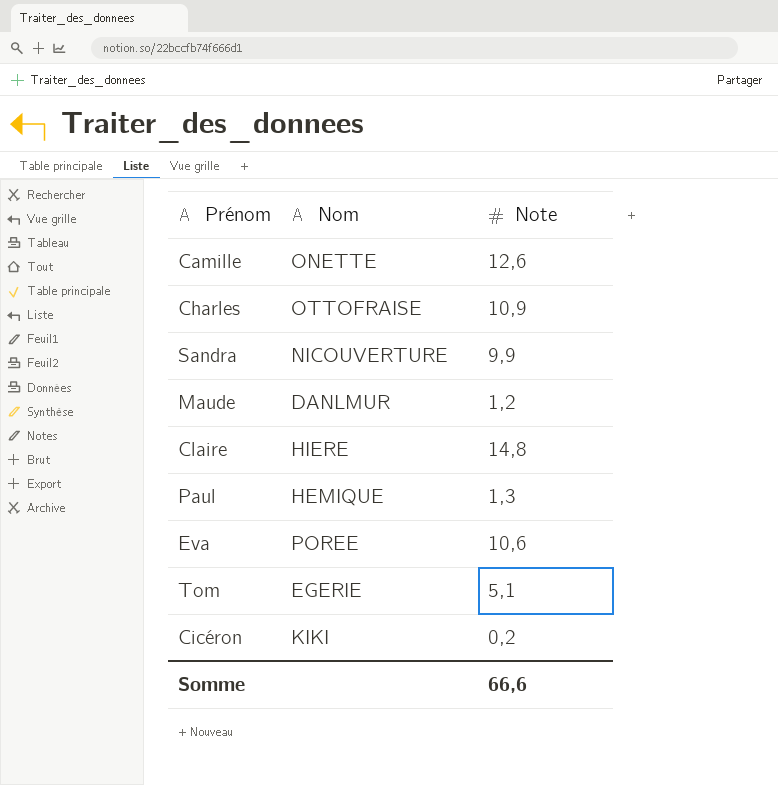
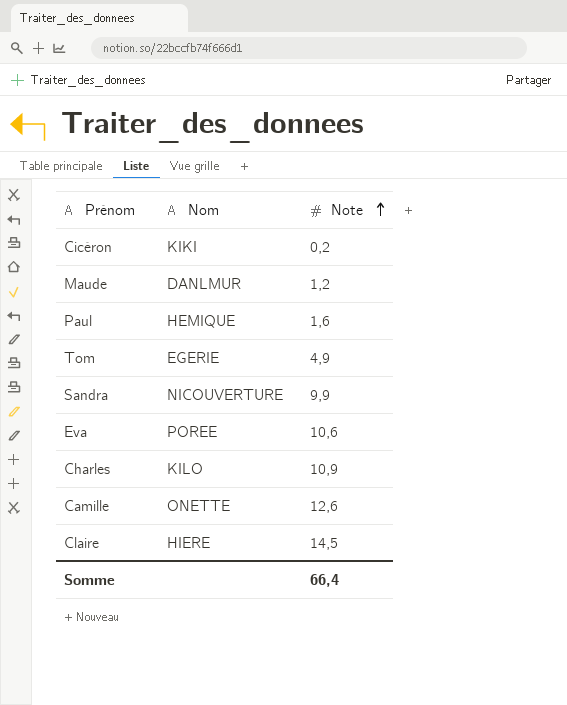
row order: none -> Note ascending
Paul | Note: 1,3 -> 1,6
Tom | Note: 5,1 -> 4,9
Charles | Nom: OTTOFRAISE -> KILO
Claire | Note: 14,8 -> 14,5
Somme | Note: 66,6 -> 66,4

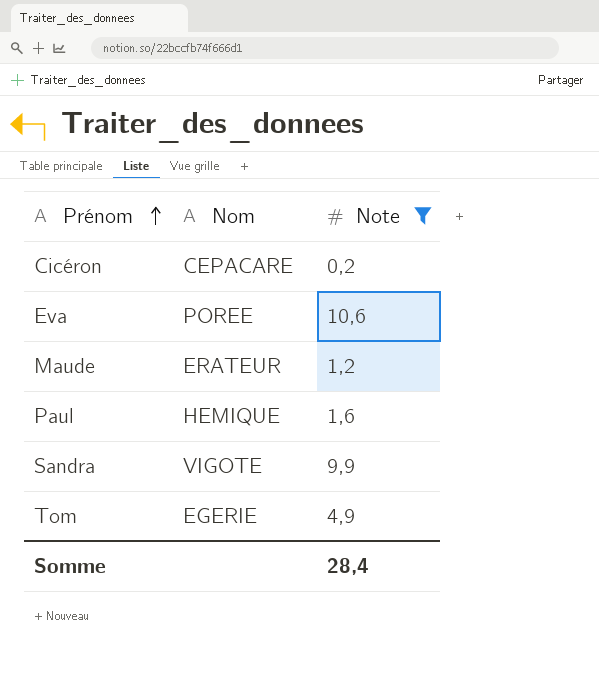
filter: none -> Note <= 10,6
row order: Note ascending -> Prénom ascending
Cicéron | Nom: KIKI -> CEPACARE
Maude | Nom: DANLMUR -> ERATEUR
Sandra | Nom: NICOUVERTURE -> VIGOTE
Somme | Note: 66,4 -> 28,4

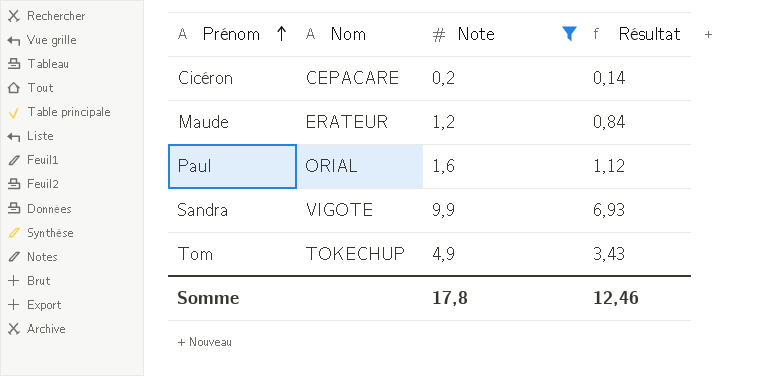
column Résultat | formula: none -> [Note] * 0,7
row Eva: POREE | 10,6 -> none
Paul | Nom: HEMIQUE -> ORIAL
Tom | Nom: EGERIE -> TOKECHUP
Somme | Note: 28,4 -> 17,8

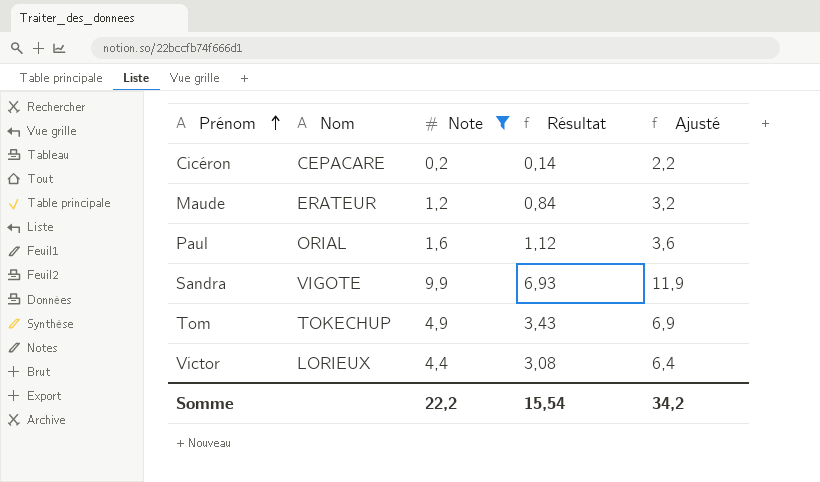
column Ajusté | formula: none -> [Note] + 2
row Victor: none -> LORIEUX | 4,4 | 3,08 | 6,4
Somme | Note: 17,8 -> 22,2
Somme | Résultat: 12,46 -> 15,54

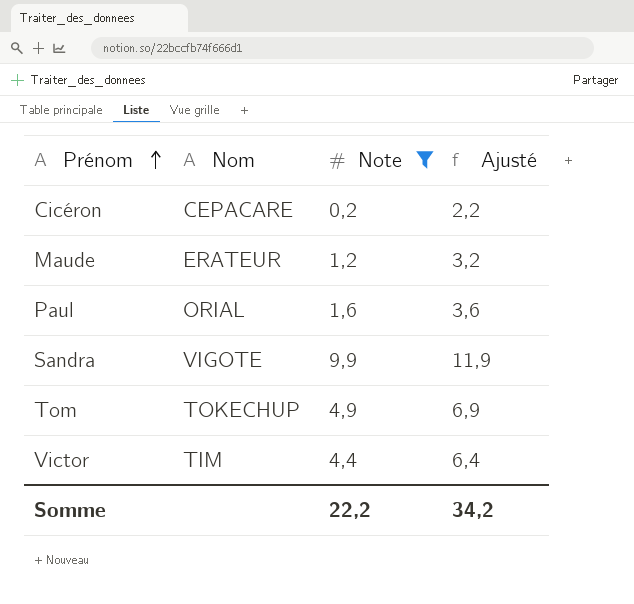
column Résultat | formula: [Note] * 0,7 -> none
Victor | Nom: LORIEUX -> TIM

